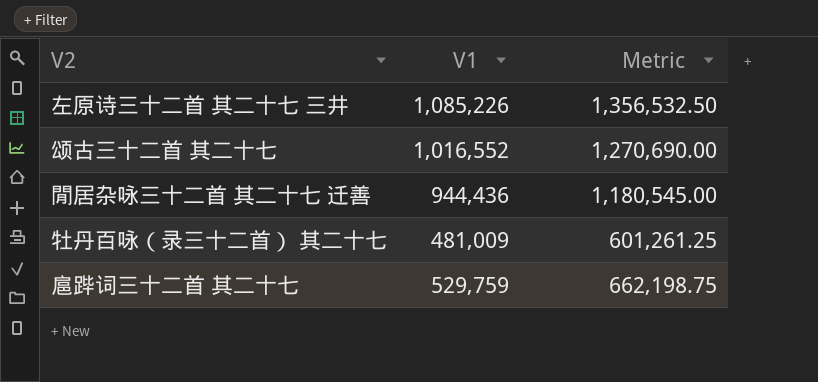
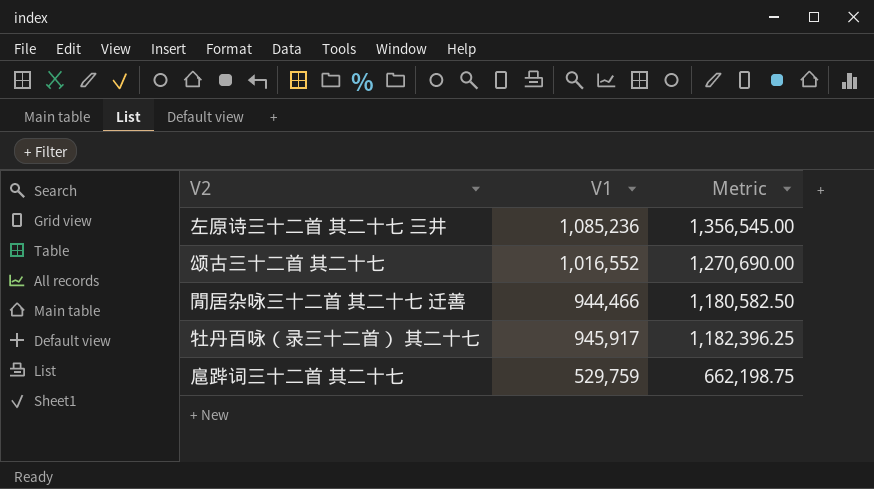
左原诗三十二首 其二十七 三井 | V1: 1,085,226 -> 1,085,236
左原诗三十二首 其二十七 三井 | Metric: 1,356,532.50 -> 1,356,545.00
閒居杂咏三十二首 其二十七 迁善 | V1: 944,436 -> 944,466
閒居杂咏三十二首 其二十七 迁善 | Metric: 1,180,545.00 -> 1,180,582.50
牡丹百咏（录三十二首） 其二十七 | V1: 481,009 -> 945,917
牡丹百咏（录三十二首） 其二十七 | Metric: 601,261.25 -> 1,182,396.25

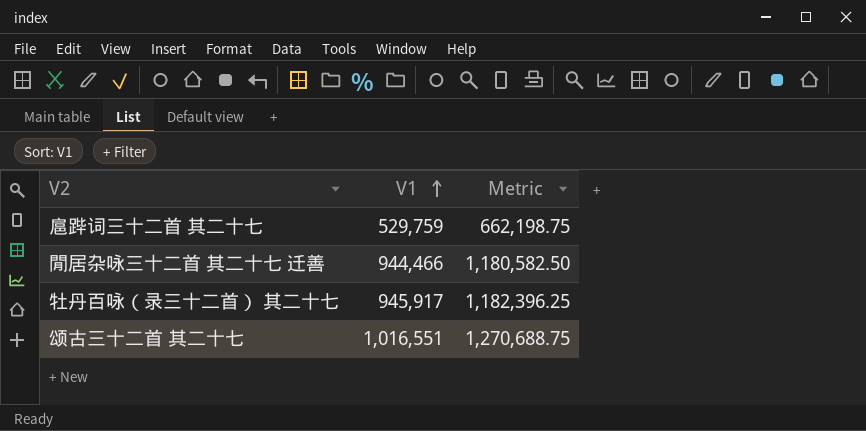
row order: none -> V1 ascending
row 左原诗三十二首 其二十七 三井: 1,085,236 | 1,356,545.00 -> none
颂古三十二首 其二十七 | V1: 1,016,552 -> 1,016,551
颂古三十二首 其二十七 | Metric: 1,270,690.00 -> 1,270,688.75

